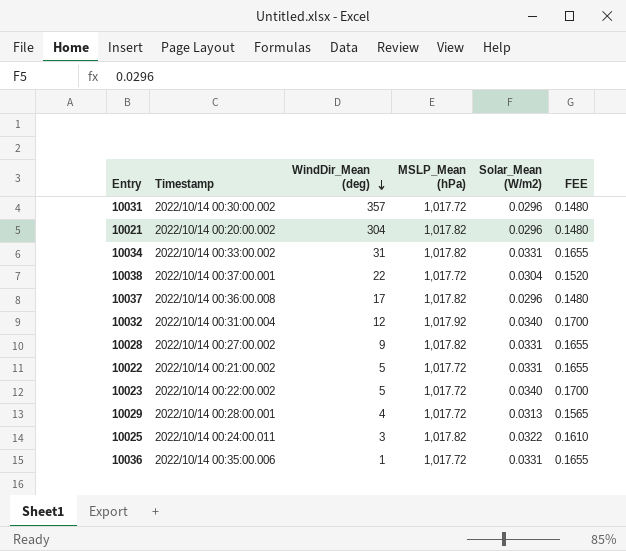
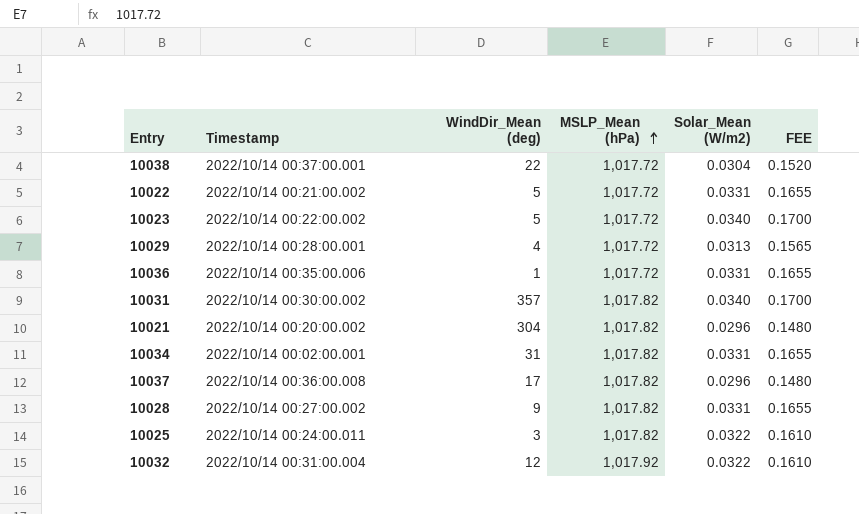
row order: WindDir_Mean (deg) descending -> MSLP_Mean (hPa) ascending
10031 | MSLP_Mean (hPa): 1,017.72 -> 1,017.82
10031 | Solar_Mean (W/m2): 0.0296 -> 0.0340
10031 | FEE: 0.1480 -> 0.1700
10034 | Timestamp: 2022/10/14 00:33:00.002 -> 2022/10/14 00:02:00.001
10032 | Solar_Mean (W/m2): 0.0340 -> 0.0322
10032 | FEE: 0.1700 -> 0.1610

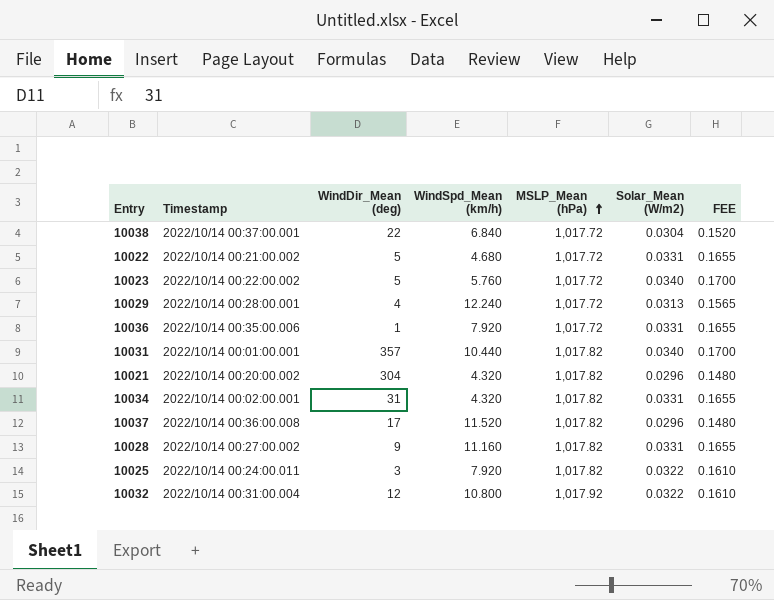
column WindSpd_Mean (km/h) | position: none -> 4
10031 | Timestamp: 2022/10/14 00:30:00.002 -> 2022/10/14 00:01:00.001

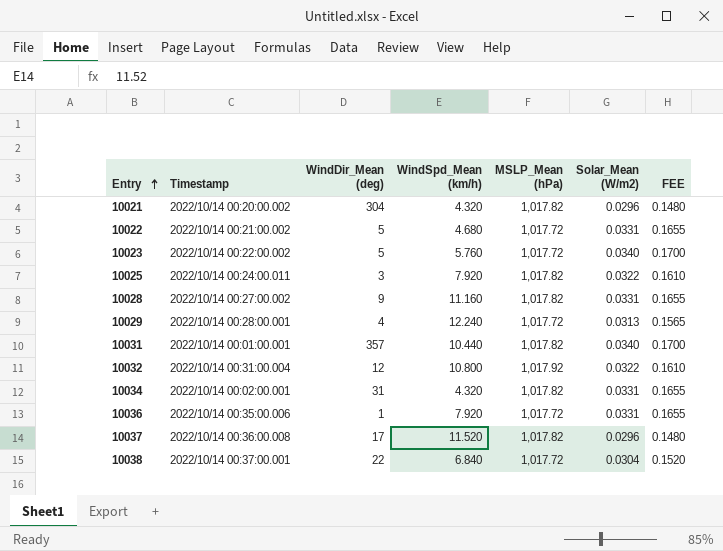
row order: MSLP_Mean (hPa) ascending -> Entry ascending

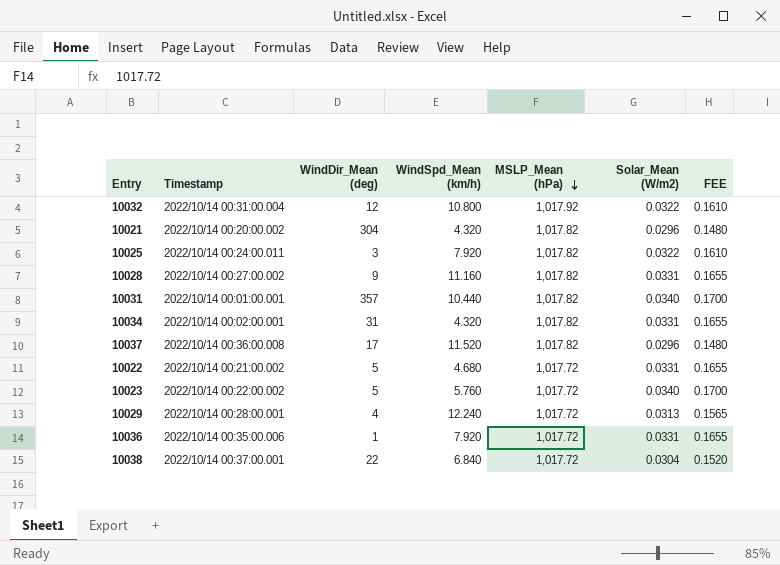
row order: Entry ascending -> MSLP_Mean (hPa) descending

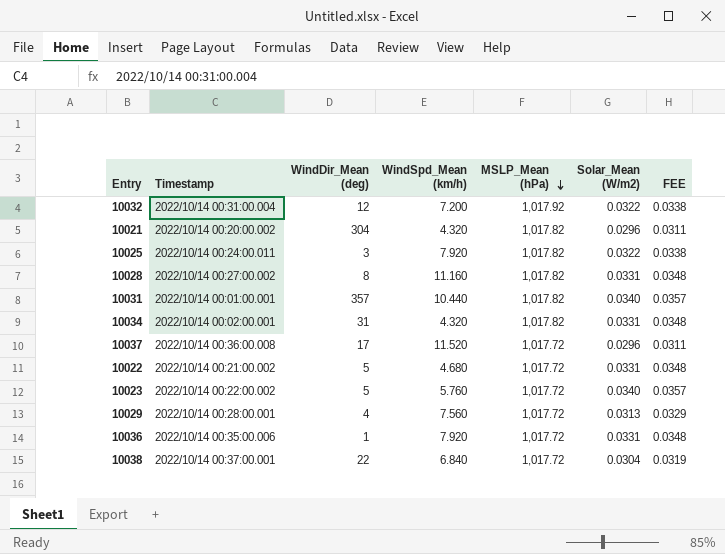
column FEE | formula: [Solar_Mean (W/m2)] * 5 -> [Solar_Mean (W/m2)] * 1.05
10032 | WindSpd_Mean (km/h): 10.800 -> 7.200
10028 | WindDir_Mean (deg): 9 -> 8
10037 | MSLP_Mean (hPa): 1,017.82 -> 1,017.72
10029 | WindSpd_Mean (km/h): 12.240 -> 7.560

